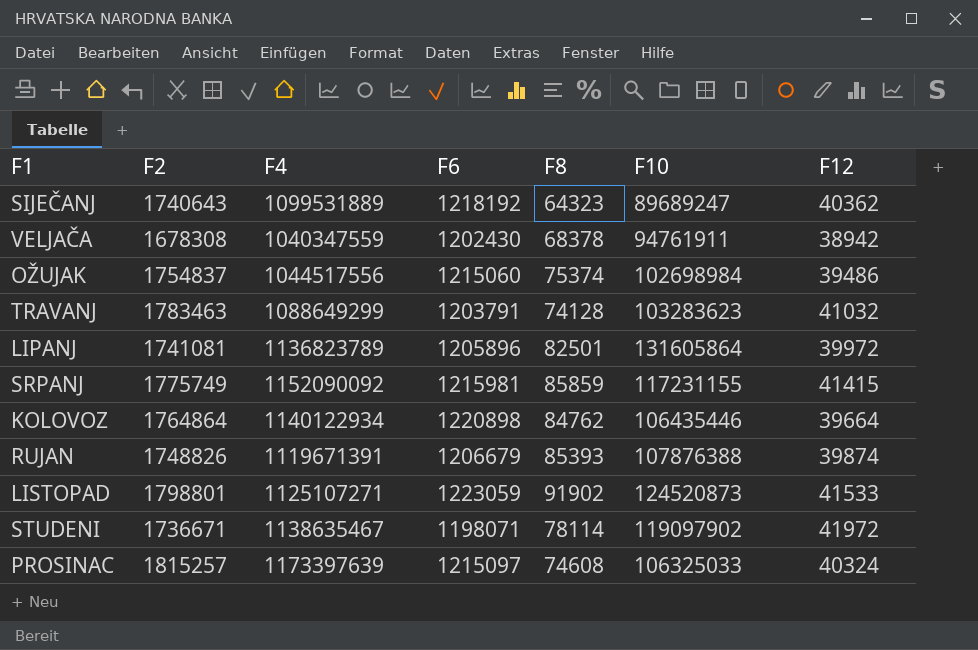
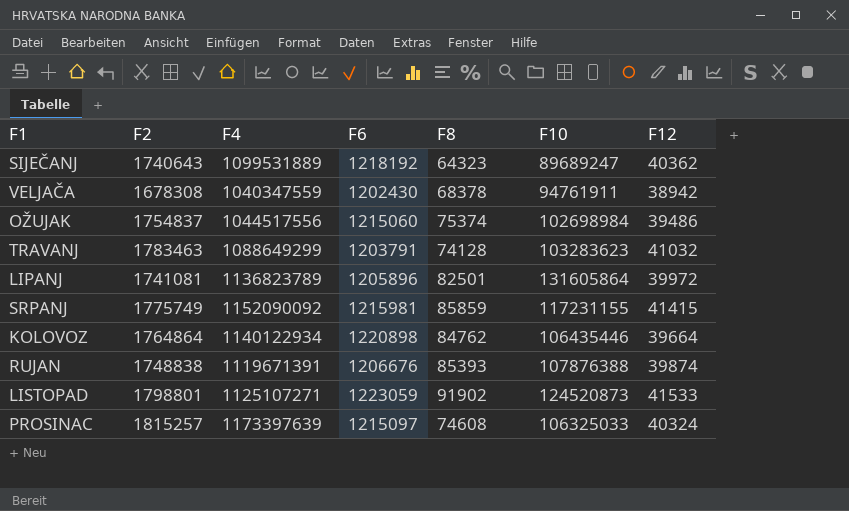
row STUDENI: 1736671 | 1138635467 | 1198071 | 78114 | 119097902 | 41972 -> none
RUJAN | F2: 1748826 -> 1748838
RUJAN | F6: 1206679 -> 1206676

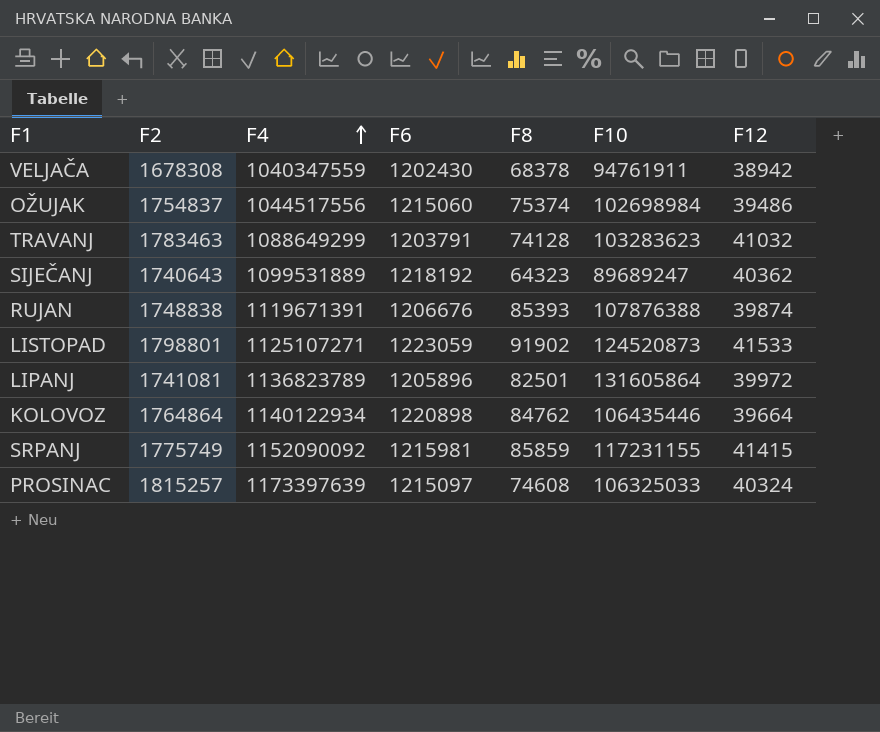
row order: none -> F4 ascending

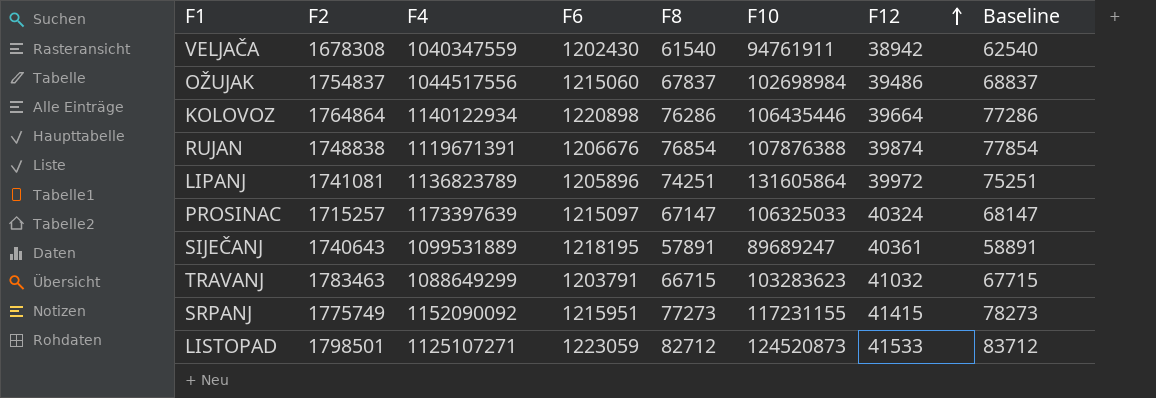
row order: F4 ascending -> F12 ascending
column Baseline | formula: none -> [F8] + 1000
VELJAČA | F8: 68378 -> 61540
OŽUJAK | F8: 75374 -> 67837
KOLOVOZ | F8: 84762 -> 76286
RUJAN | F8: 85393 -> 76854
LIPANJ | F8: 82501 -> 74251
PROSINAC | F2: 1815257 -> 1715257
PROSINAC | F8: 74608 -> 67147
SIJEČANJ | F6: 1218192 -> 1218195
SIJEČANJ | F8: 64323 -> 57891
SIJEČANJ | F12: 40362 -> 40361
TRAVANJ | F8: 74128 -> 66715
SRPANJ | F6: 1215981 -> 1215951
SRPANJ | F8: 85859 -> 77273
LISTOPAD | F2: 1798801 -> 1798501
LISTOPAD | F8: 91902 -> 82712

